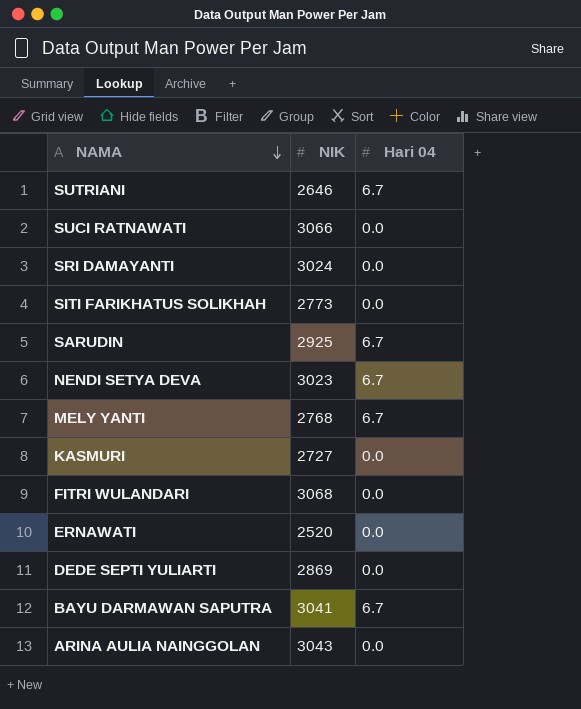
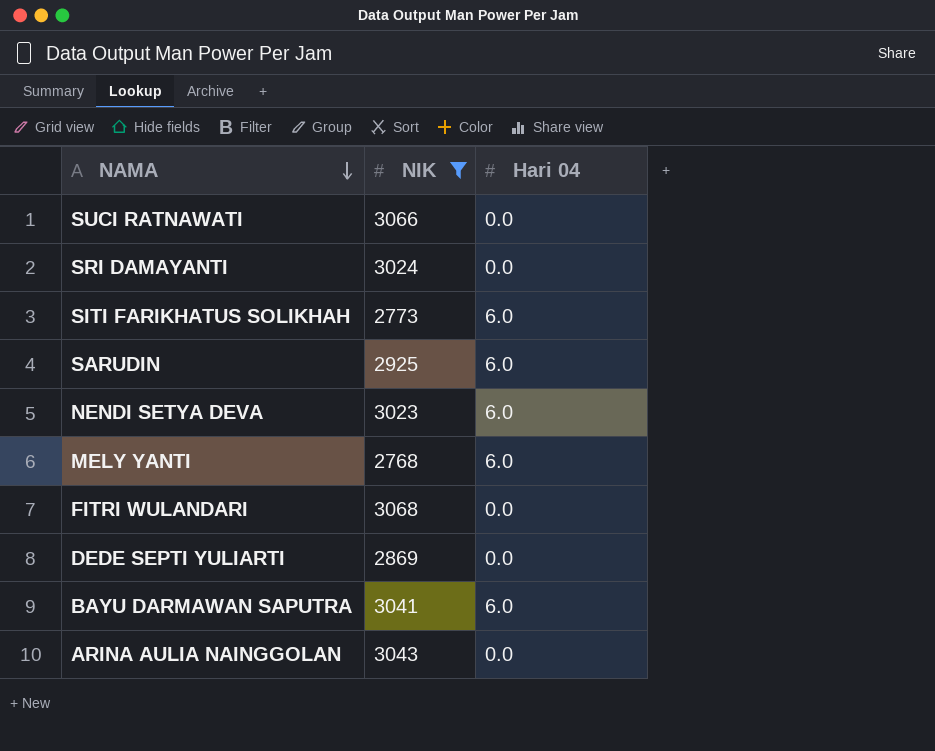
filter: none -> NIK >= 2768
SITI FARIKHATUS SOLIKHAH | Hari 04: 0.0 -> 6.0
SARUDIN | Hari 04: 6.7 -> 6.0
NENDI SETYA DEVA | Hari 04: 6.7 -> 6.0
MELY YANTI | Hari 04: 6.7 -> 6.0
BAYU DARMAWAN SAPUTRA | Hari 04: 6.7 -> 6.0

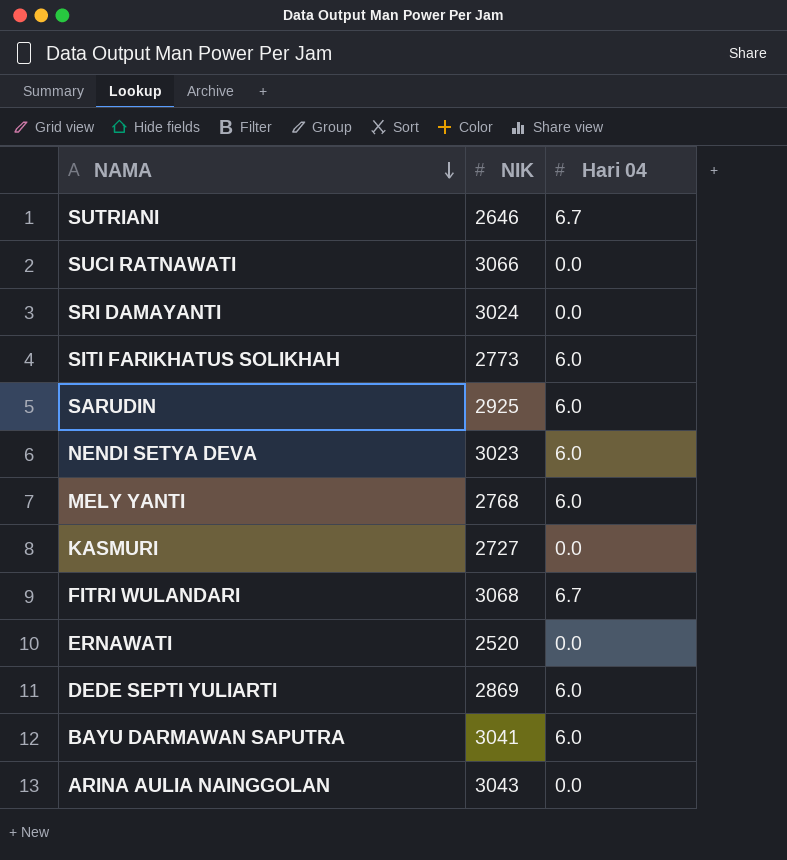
filter: NIK >= 2768 -> none
FITRI WULANDARI | Hari 04: 0.0 -> 6.7
DEDE SEPTI YULIARTI | Hari 04: 0.0 -> 6.0

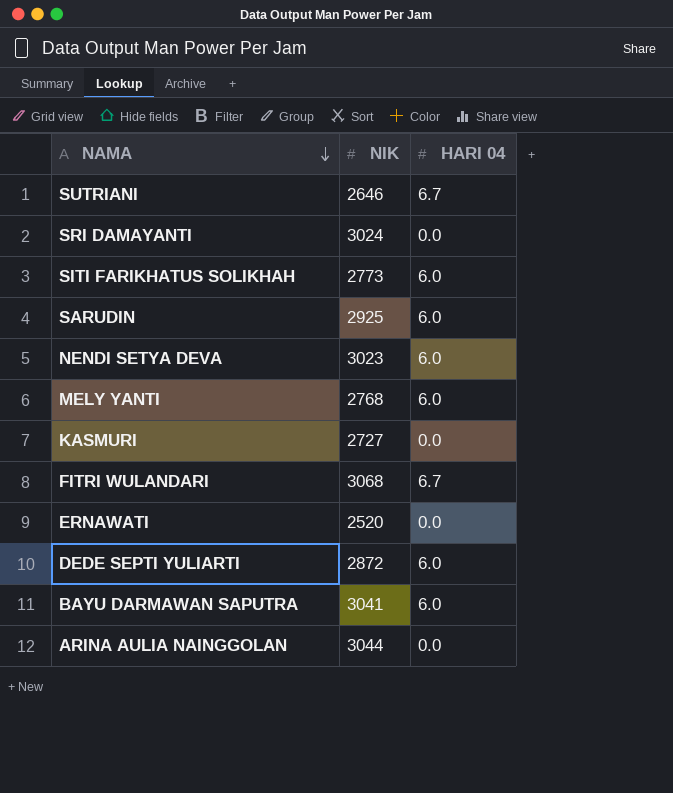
column name: Hari 04 -> HARI 04
row SUCI RATNAWATI: 3066 | 0.0 -> none
DEDE SEPTI YULIARTI | NIK: 2869 -> 2872
ARINA AULIA NAINGGOLAN | NIK: 3043 -> 3044

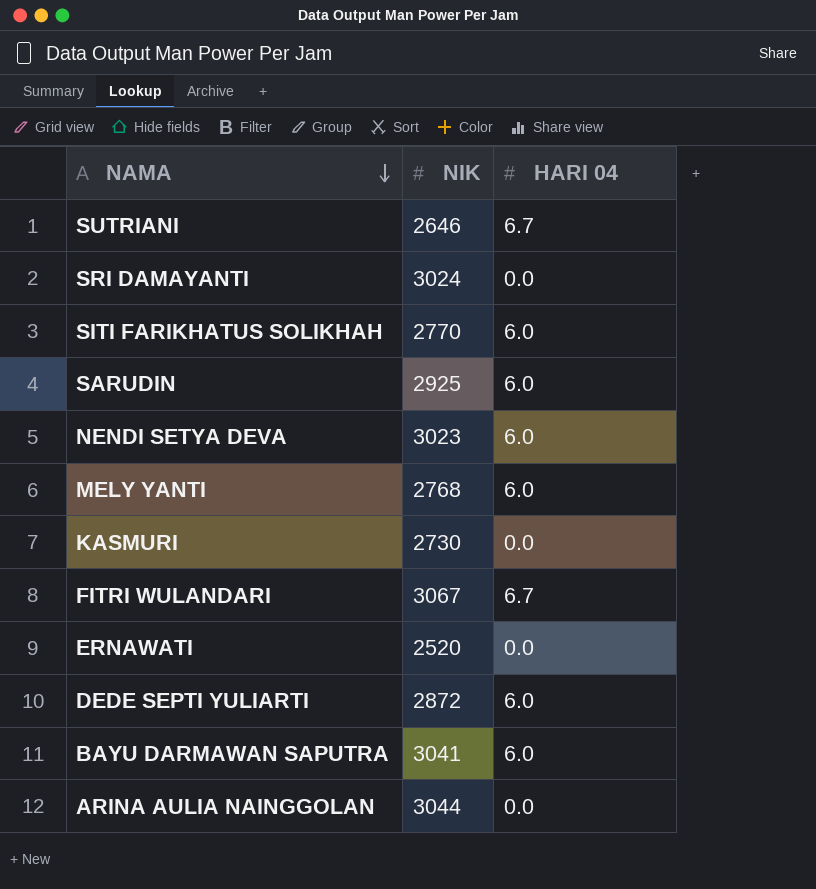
SITI FARIKHATUS SOLIKHAH | NIK: 2773 -> 2770
KASMURI | NIK: 2727 -> 2730
FITRI WULANDARI | NIK: 3068 -> 3067

